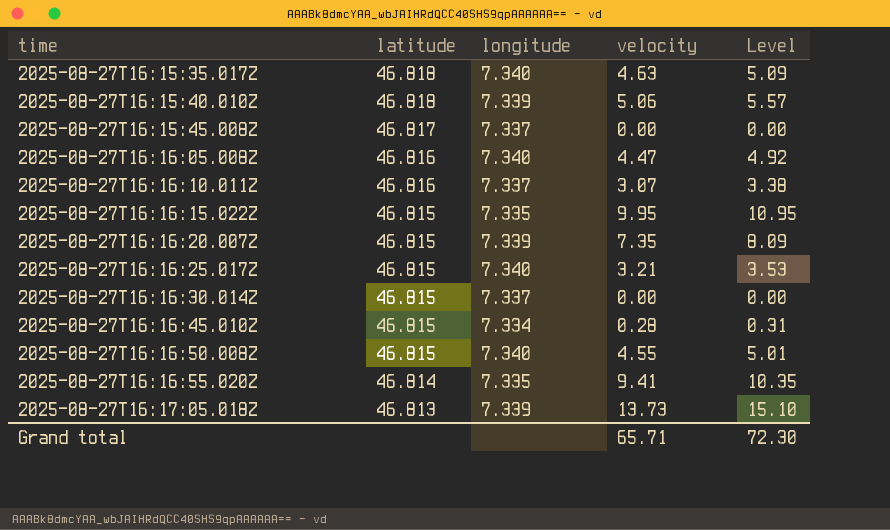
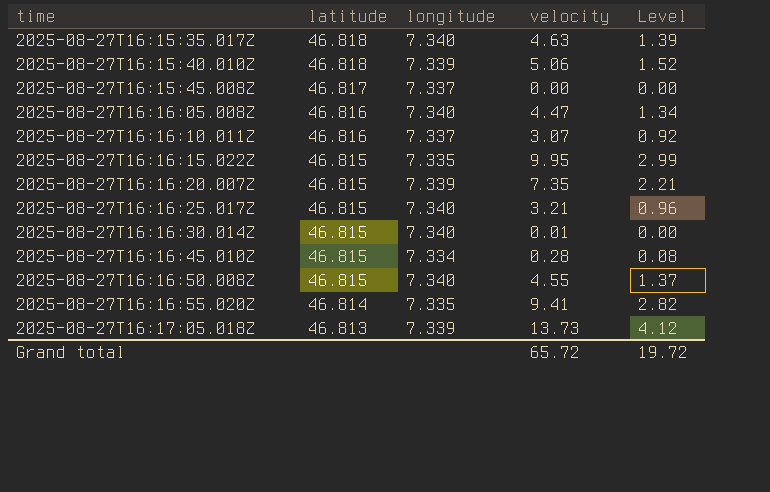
column Level | formula: [velocity] * 1.1 -> [velocity] * 0.3
2025-08-27T16:16:30.014Z | longitude: 7.337 -> 7.340
2025-08-27T16:16:30.014Z | velocity: 0.00 -> 0.01
Grand total | velocity: 65.71 -> 65.72
Grand total | Level: 72.30 -> 19.72

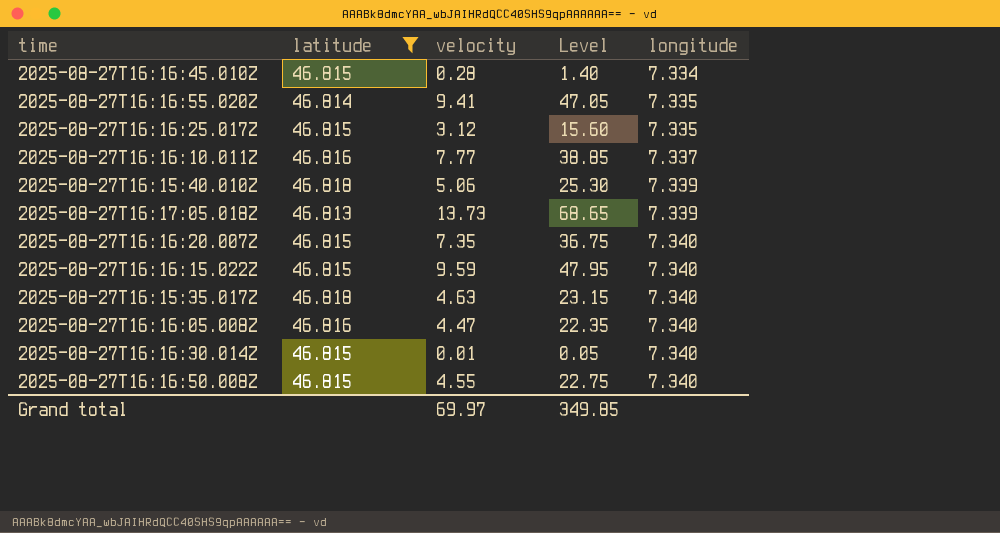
filter: none -> latitude != 46.817
row order: time ascending -> longitude ascending
column Level | formula: [velocity] * 0.3 -> [velocity] * 5
column longitude | position: 3 -> 5
2025-08-27T16:16:25.017Z | velocity: 3.21 -> 3.12
2025-08-27T16:16:25.017Z | longitude: 7.340 -> 7.335
2025-08-27T16:16:10.011Z | velocity: 3.07 -> 7.77
2025-08-27T16:16:20.007Z | longitude: 7.339 -> 7.340
2025-08-27T16:16:15.022Z | velocity: 9.95 -> 9.59
2025-08-27T16:16:15.022Z | longitude: 7.335 -> 7.340
Grand total | velocity: 65.72 -> 69.97
Grand total | Level: 19.72 -> 349.85

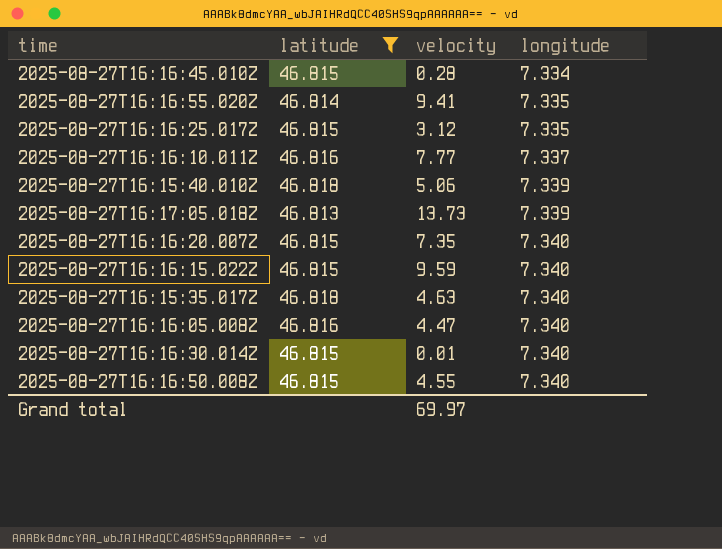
column Level | formula: [velocity] * 5 -> none

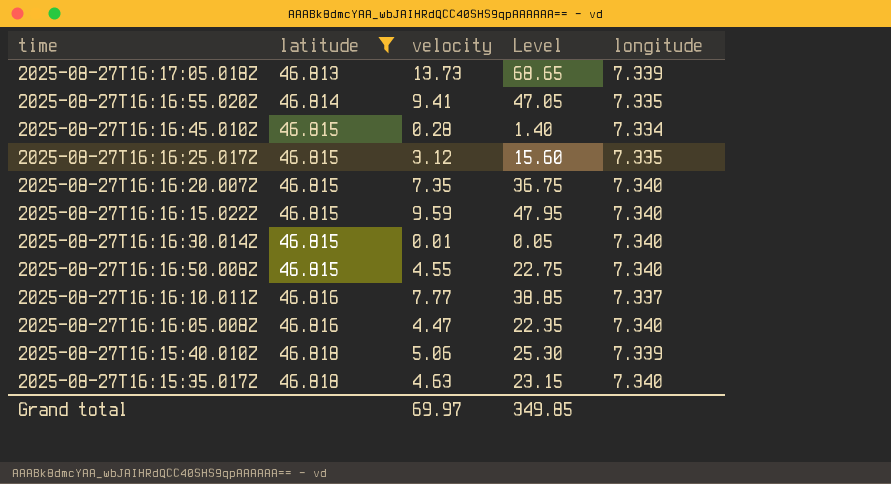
row order: longitude ascending -> latitude ascending
column Level | formula: none -> [velocity] * 5

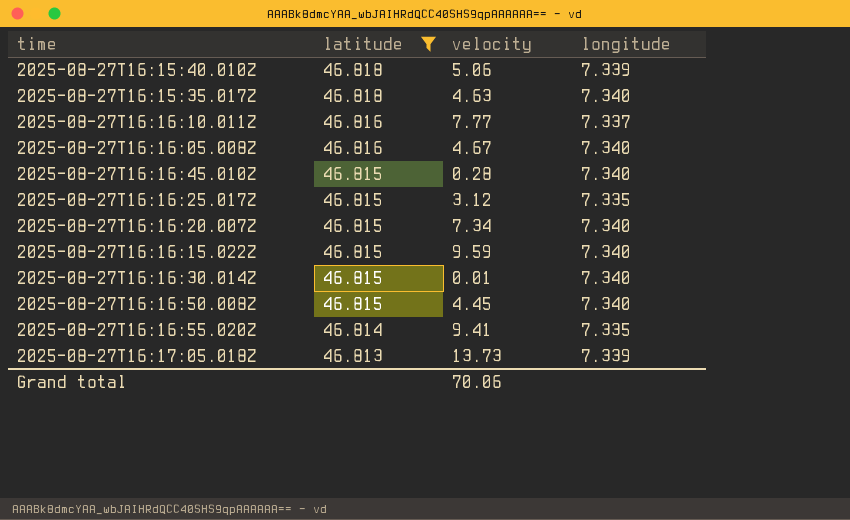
row order: latitude ascending -> latitude descending
column Level | formula: [velocity] * 5 -> none
2025-08-27T16:16:05.008Z | velocity: 4.47 -> 4.67
2025-08-27T16:16:45.010Z | longitude: 7.334 -> 7.340
2025-08-27T16:16:20.007Z | velocity: 7.35 -> 7.34
2025-08-27T16:16:50.008Z | velocity: 4.55 -> 4.45
Grand total | velocity: 69.97 -> 70.06

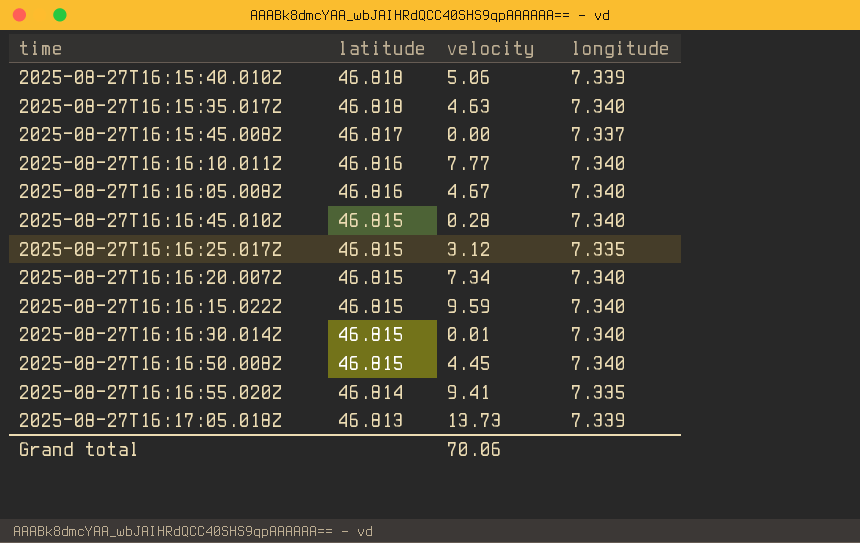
filter: latitude != 46.817 -> none
2025-08-27T16:16:10.011Z | longitude: 7.337 -> 7.340

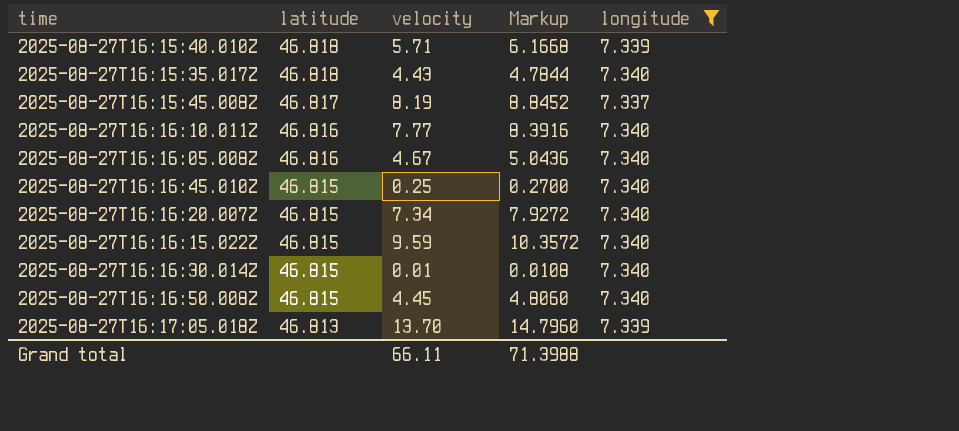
filter: none -> longitude != 7.335
column Markup | formula: none -> [velocity] * 1.08
2025-08-27T16:15:40.010Z | velocity: 5.06 -> 5.71
2025-08-27T16:15:35.017Z | velocity: 4.63 -> 4.43
2025-08-27T16:15:45.008Z | velocity: 0.00 -> 8.19
2025-08-27T16:16:45.010Z | velocity: 0.28 -> 0.25
2025-08-27T16:17:05.018Z | velocity: 13.73 -> 13.70
Grand total | velocity: 70.06 -> 66.11

